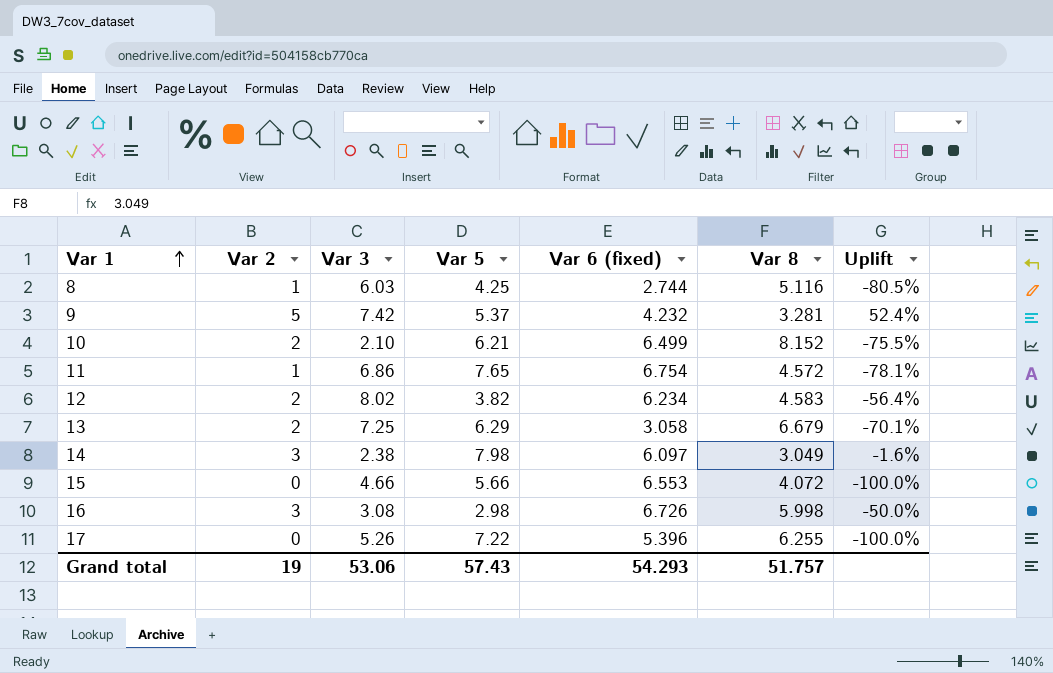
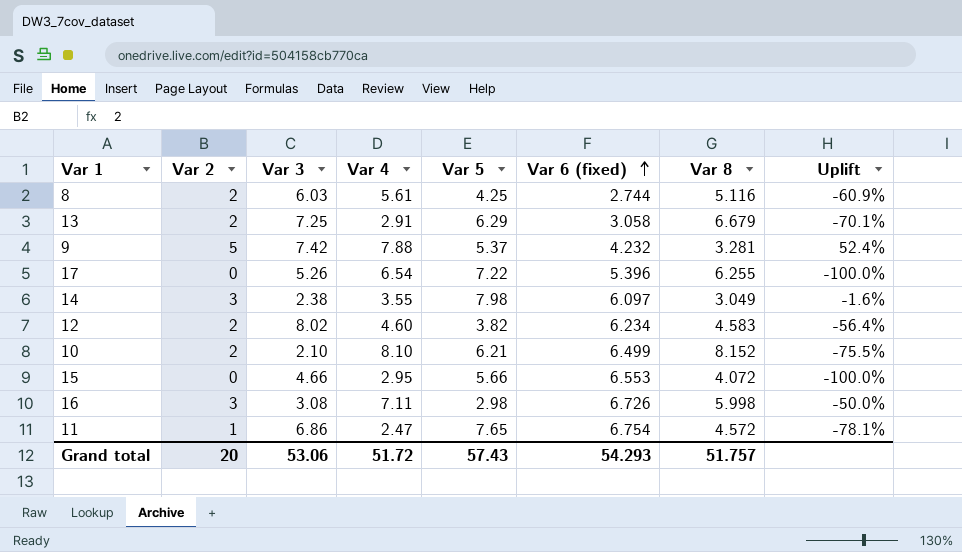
row order: Var 1 ascending -> Var 6 (fixed) ascending
column Var 4 | position: none -> 4
8 | Var 2: 1 -> 2
8 | Uplift: -80.5% -> -60.9%
Grand total | Var 2: 19 -> 20

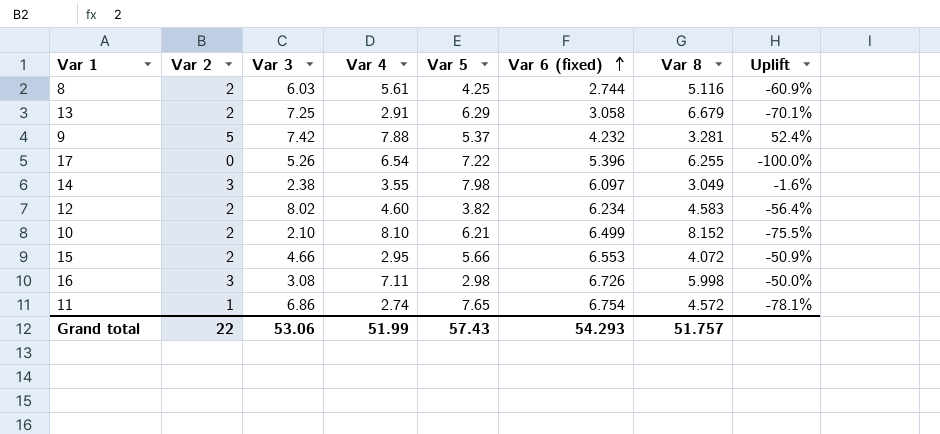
15 | Var 2: 0 -> 2
15 | Uplift: -100.0% -> -50.9%
11 | Var 4: 2.47 -> 2.74
Grand total | Var 2: 20 -> 22
Grand total | Var 4: 51.72 -> 51.99

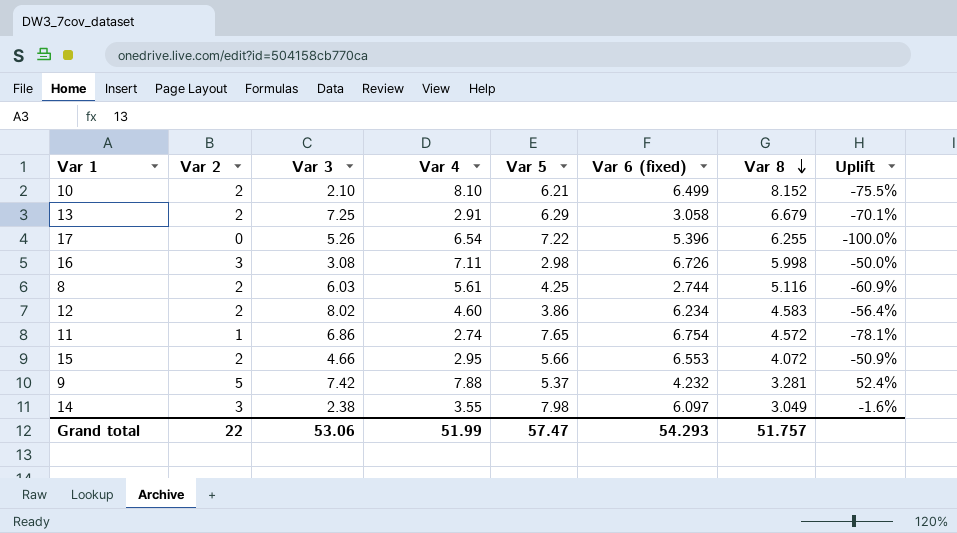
row order: Var 6 (fixed) ascending -> Var 8 descending
12 | Var 5: 3.82 -> 3.86
Grand total | Var 5: 57.43 -> 57.47

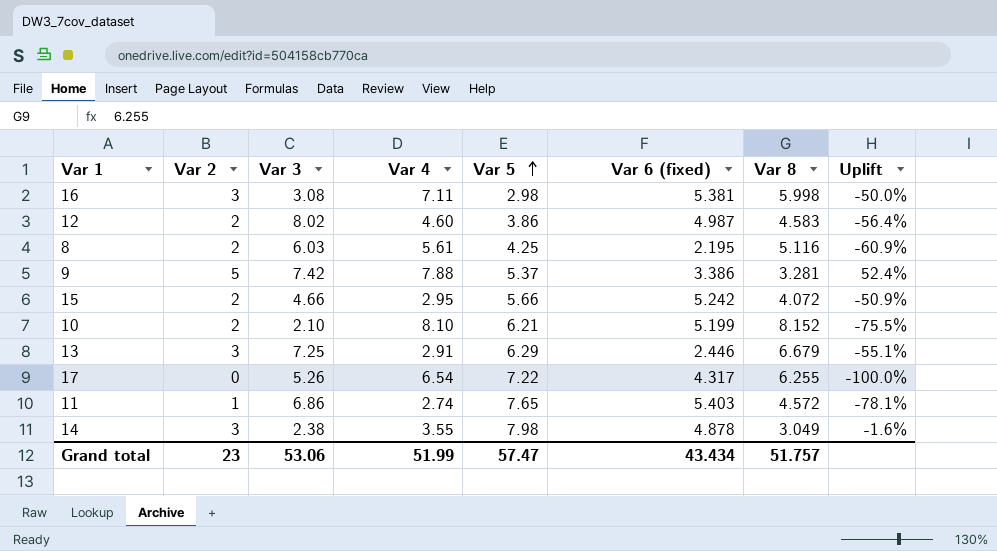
row order: Var 8 descending -> Var 5 ascending
16 | Var 6 (fixed): 6.726 -> 5.381
12 | Var 6 (fixed): 6.234 -> 4.987
8 | Var 6 (fixed): 2.744 -> 2.195
9 | Var 6 (fixed): 4.232 -> 3.386
15 | Var 6 (fixed): 6.553 -> 5.242
10 | Var 6 (fixed): 6.499 -> 5.199
13 | Var 2: 2 -> 3
13 | Var 6 (fixed): 3.058 -> 2.446
13 | Uplift: -70.1% -> -55.1%
17 | Var 6 (fixed): 5.396 -> 4.317
11 | Var 6 (fixed): 6.754 -> 5.403
14 | Var 6 (fixed): 6.097 -> 4.878
Grand total | Var 2: 22 -> 23
Grand total | Var 6 (fixed): 54.293 -> 43.434

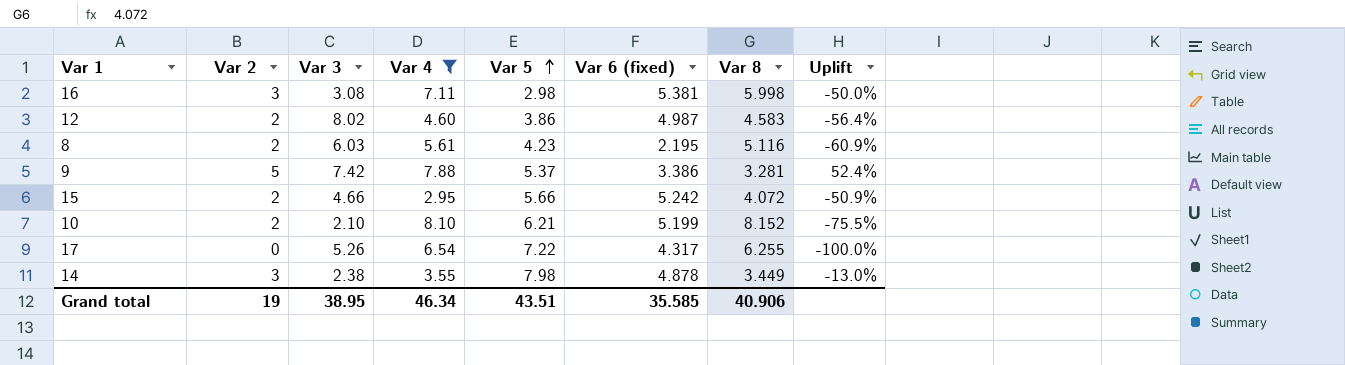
filter: none -> Var 4 >= 2.95
8 | Var 5: 4.25 -> 4.23
14 | Var 8: 3.049 -> 3.449
14 | Uplift: -1.6% -> -13.0%
Grand total | Var 2: 23 -> 19
Grand total | Var 3: 53.06 -> 38.95
Grand total | Var 4: 51.99 -> 46.34
Grand total | Var 5: 57.47 -> 43.51
Grand total | Var 6 (fixed): 43.434 -> 35.585
Grand total | Var 8: 51.757 -> 40.906

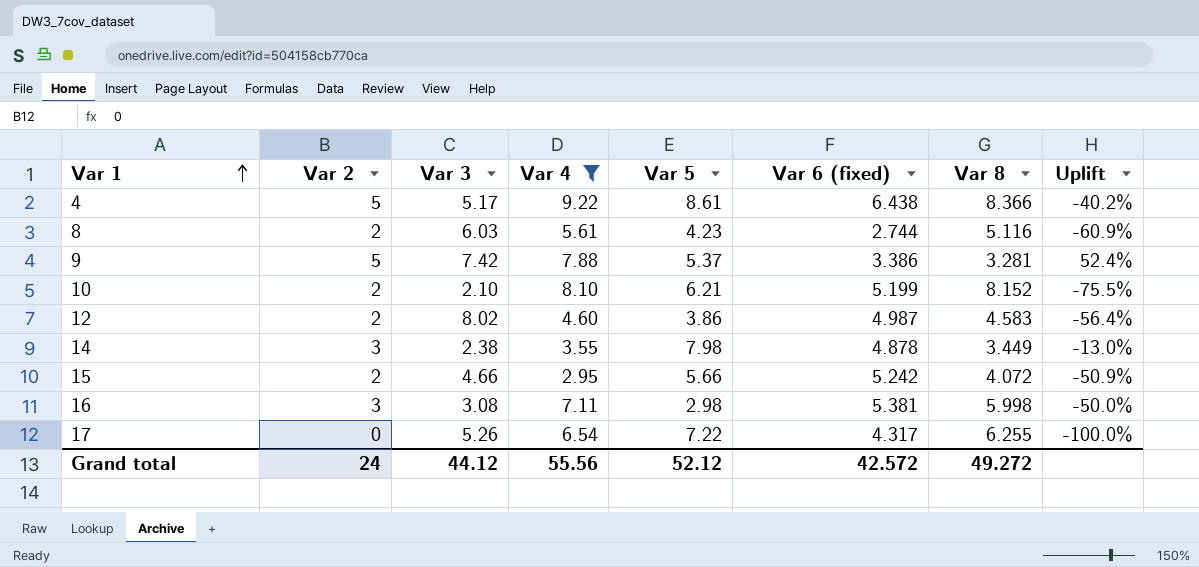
row order: Var 5 ascending -> Var 1 ascending
row 4: none -> 5 | 5.17 | 9.22 | 8.61 | 6.438 | 8.366 | -40.2%
8 | Var 6 (fixed): 2.195 -> 2.744
Grand total | Var 2: 19 -> 24
Grand total | Var 3: 38.95 -> 44.12
Grand total | Var 4: 46.34 -> 55.56
Grand total | Var 5: 43.51 -> 52.12
Grand total | Var 6 (fixed): 35.585 -> 42.572
Grand total | Var 8: 40.906 -> 49.272

